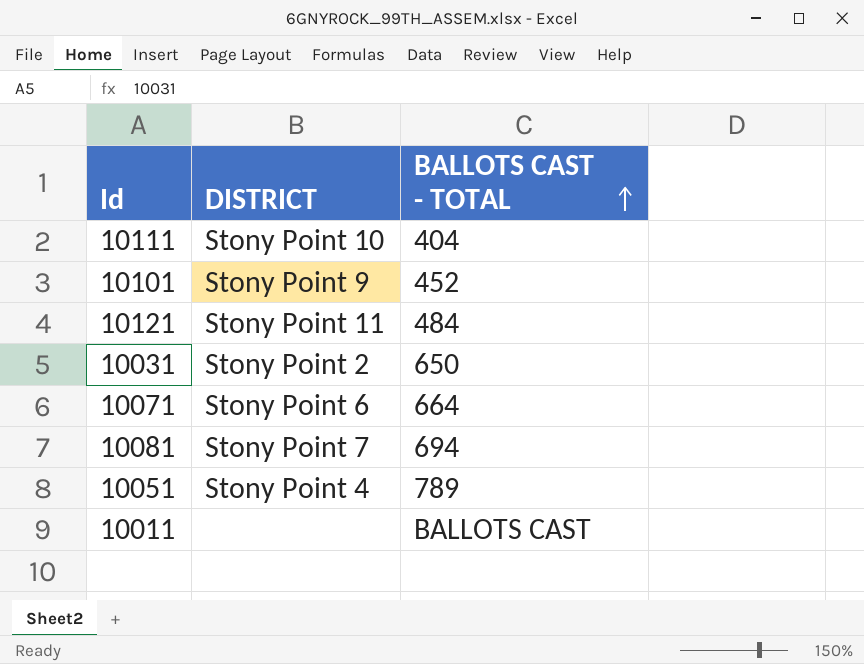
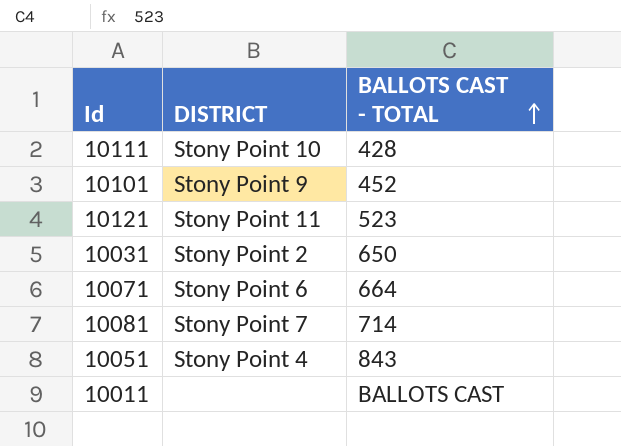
10111 | BALLOTS CAST - TOTAL: 404 -> 428
10121 | BALLOTS CAST - TOTAL: 484 -> 523
10081 | BALLOTS CAST - TOTAL: 694 -> 714
10051 | BALLOTS CAST - TOTAL: 789 -> 843

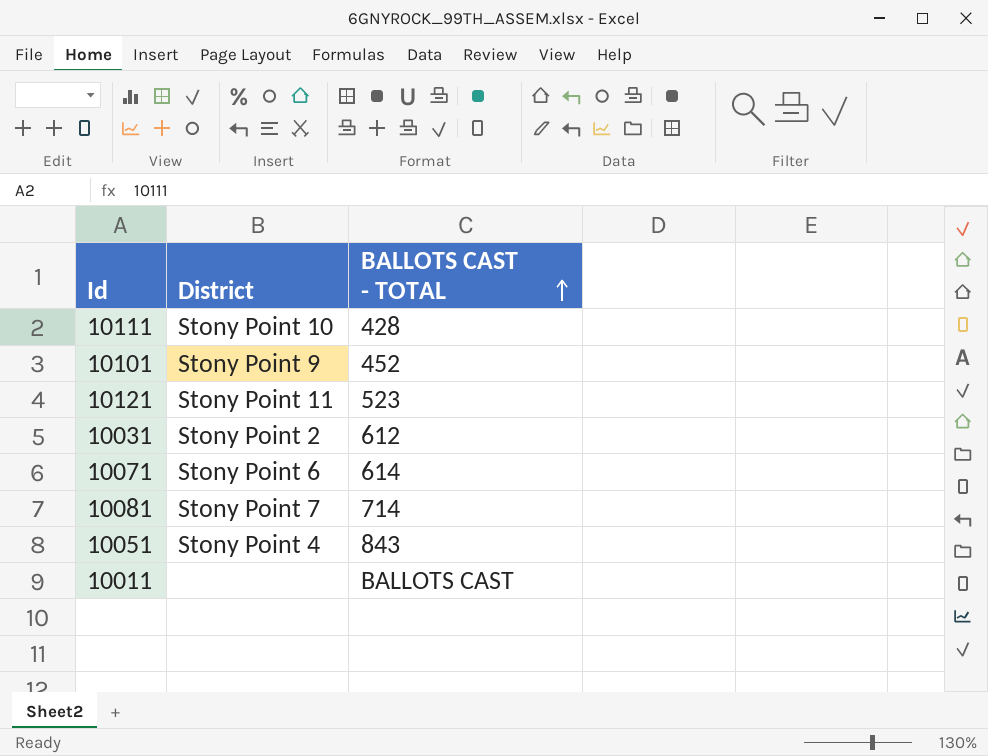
column name: DISTRICT -> District
10031 | BALLOTS CAST - TOTAL: 650 -> 612
10071 | BALLOTS CAST - TOTAL: 664 -> 614

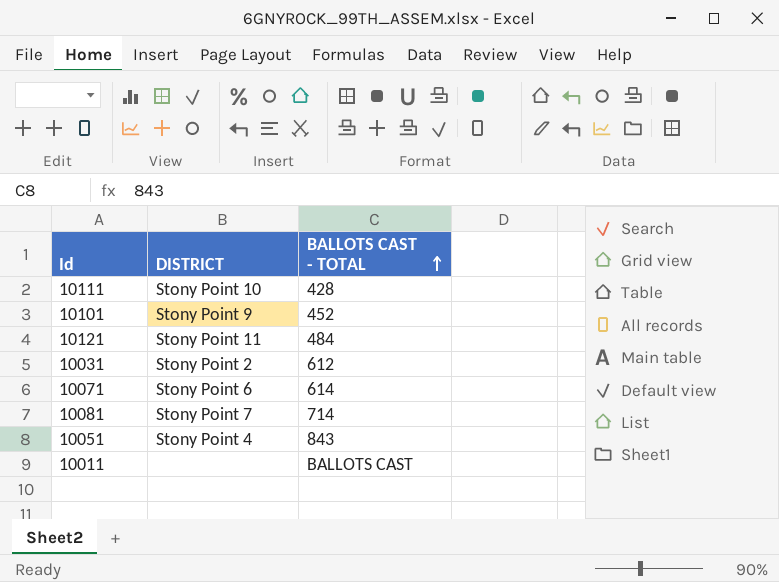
column name: District -> DISTRICT
10121 | BALLOTS CAST - TOTAL: 523 -> 484

